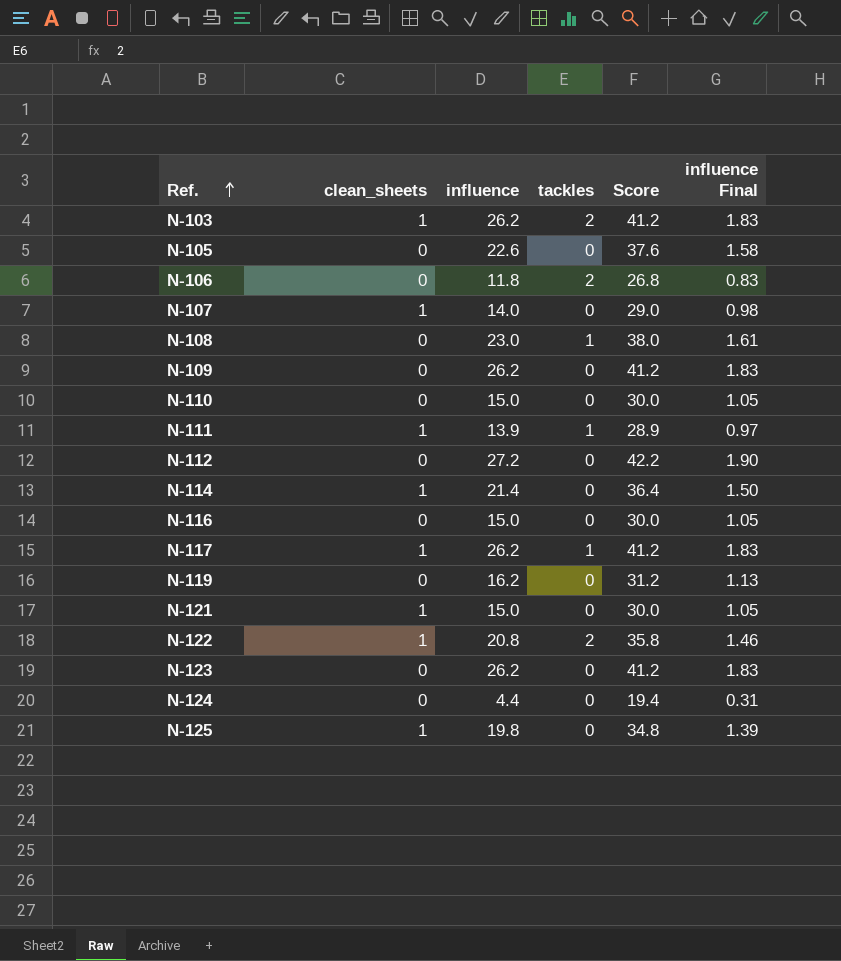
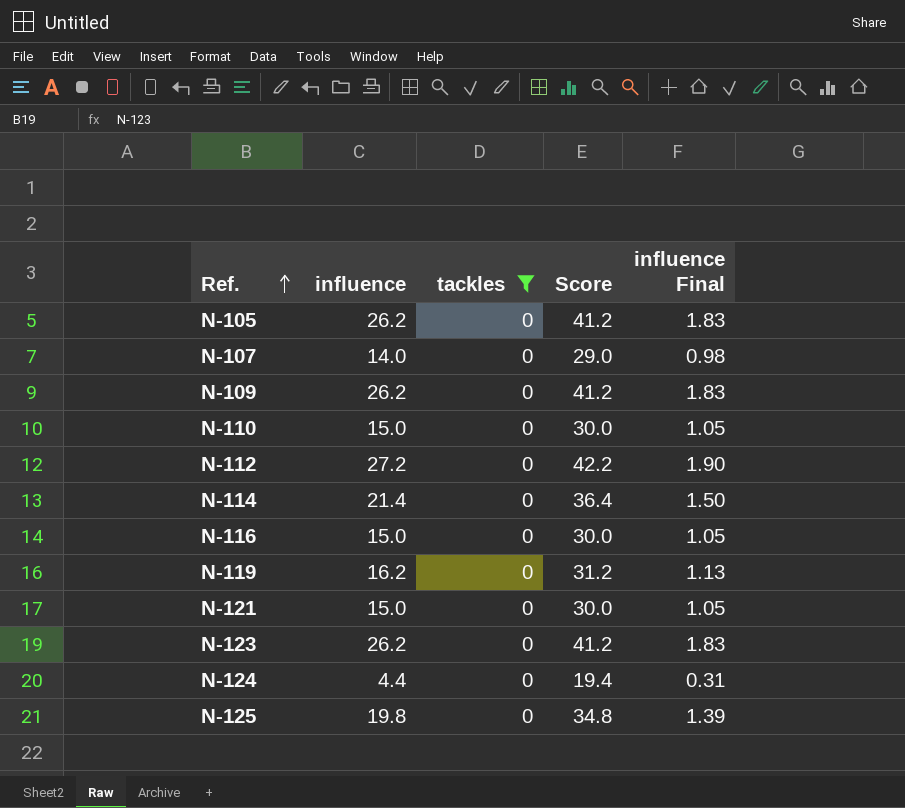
filter: none -> tackles = 0
column clean_sheets | position: 2 -> none
N-105 | influence: 22.6 -> 26.2
N-105 | Score: 37.6 -> 41.2
N-105 | influence Final: 1.58 -> 1.83

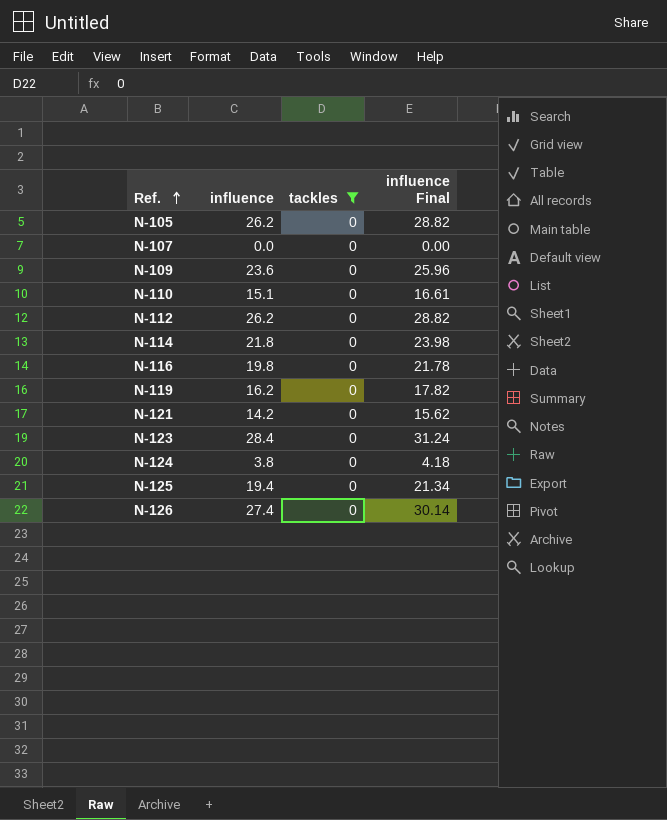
column Score | formula: [influence] + 15 -> none
column influence Final | formula: [influence] * 0.07 -> [influence] * 1.1
N-107 | influence: 14.0 -> 0.0
N-109 | influence: 26.2 -> 23.6
N-110 | influence: 15.0 -> 15.1
N-112 | influence: 27.2 -> 26.2
N-114 | influence: 21.4 -> 21.8
N-116 | influence: 15.0 -> 19.8
N-121 | influence: 15.0 -> 14.2
N-123 | influence: 26.2 -> 28.4
N-124 | influence: 4.4 -> 3.8
N-125 | influence: 19.8 -> 19.4
row N-126: none -> 27.4 | 0 | 30.14

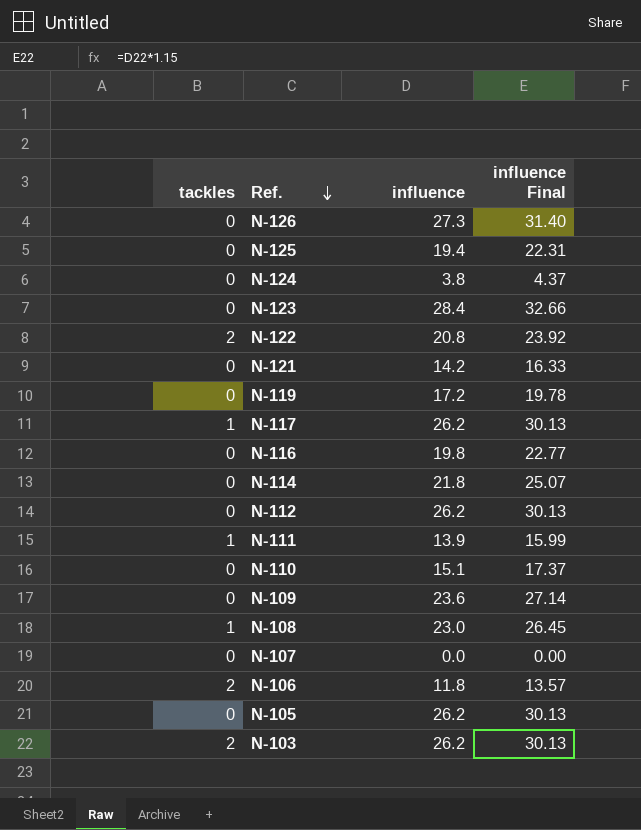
filter: tackles = 0 -> none
row order: Ref. ascending -> Ref. descending
column tackles | position: 3 -> 1
column influence Final | formula: [influence] * 1.1 -> [influence] * 1.15
N-126 | influence: 27.4 -> 27.3
N-119 | influence: 16.2 -> 17.2

